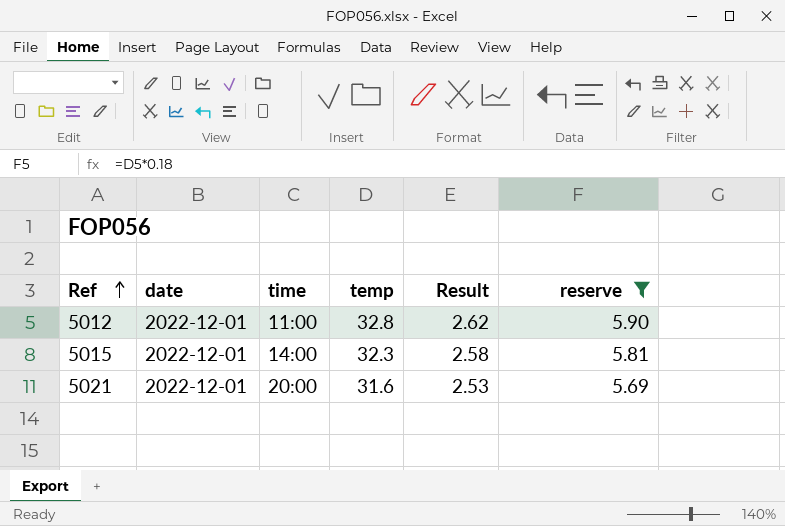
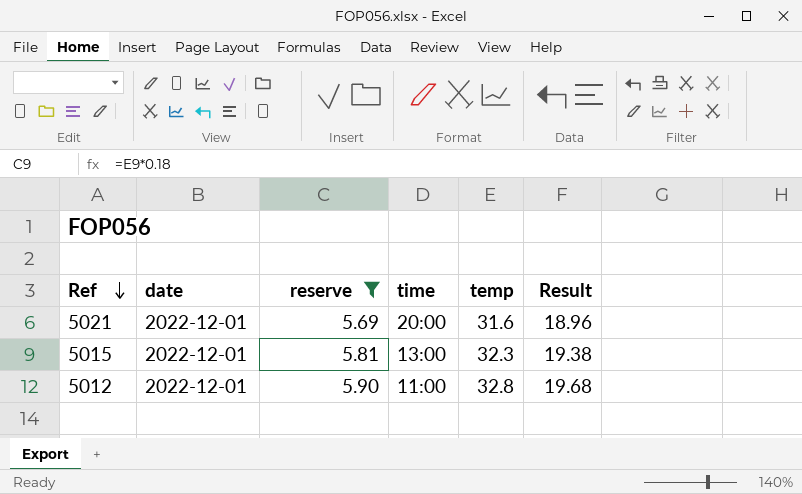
row order: Ref ascending -> Ref descending
column reserve | position: 6 -> 3
column Result | formula: [temp] * 0.08 -> [temp] * 0.6
5015 | time: 14:00 -> 13:00

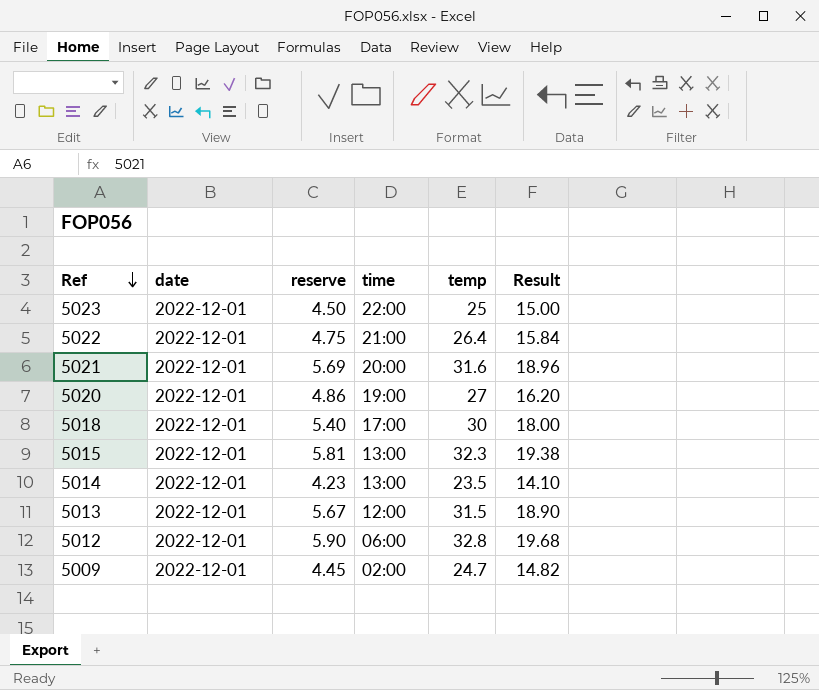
filter: reserve >= 5.69 -> none
5012 | time: 11:00 -> 06:00

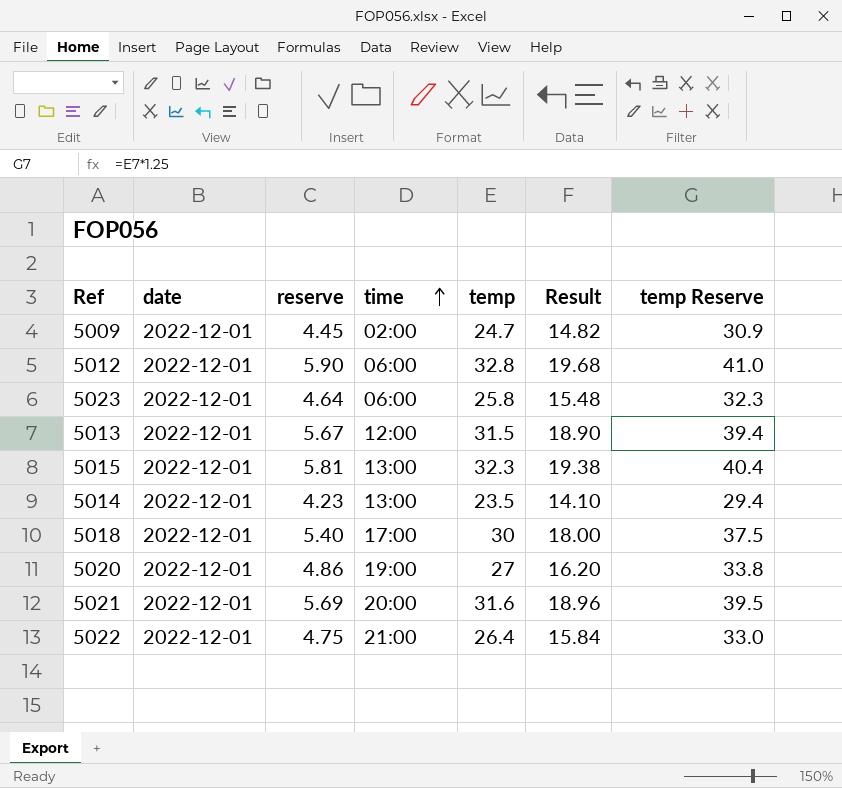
row order: Ref descending -> time ascending
column temp Reserve | formula: none -> [temp] * 1.25
5023 | reserve: 4.50 -> 4.64
5023 | time: 22:00 -> 06:00
5023 | temp: 25 -> 25.8
5023 | Result: 15.00 -> 15.48

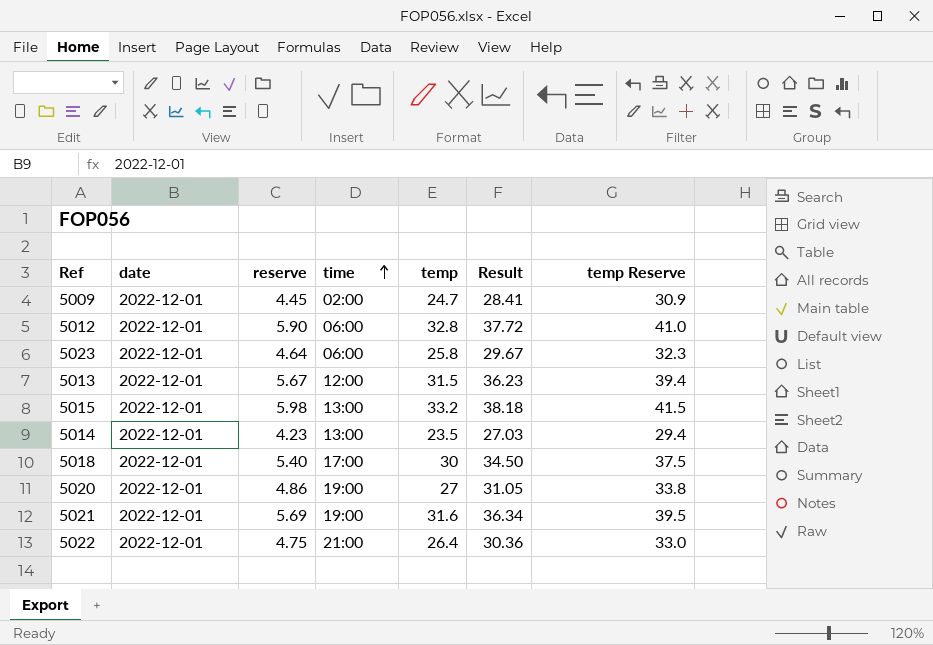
column Result | formula: [temp] * 0.6 -> [temp] * 1.15
5015 | reserve: 5.81 -> 5.98
5015 | temp: 32.3 -> 33.2
5015 | temp Reserve: 40.4 -> 41.5
5021 | time: 20:00 -> 19:00

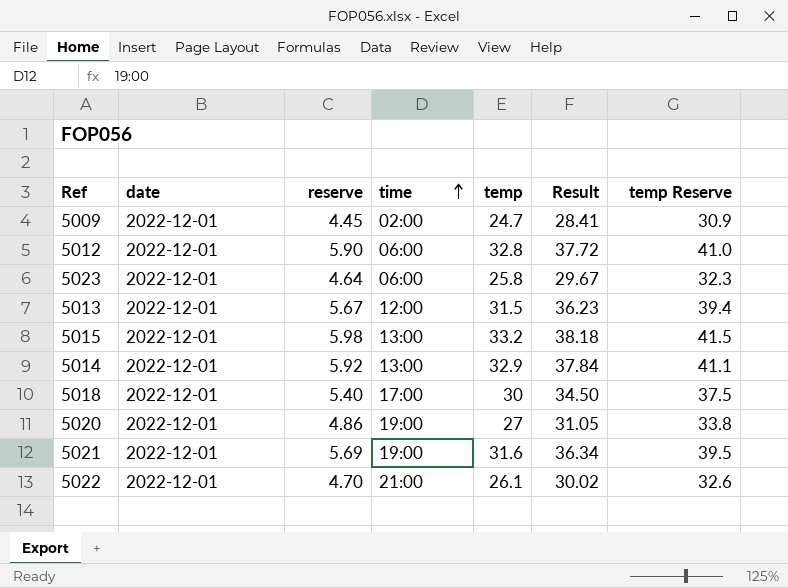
5014 | reserve: 4.23 -> 5.92
5014 | temp: 23.5 -> 32.9
5014 | Result: 27.03 -> 37.84
5014 | temp Reserve: 29.4 -> 41.1
5022 | reserve: 4.75 -> 4.70
5022 | temp: 26.4 -> 26.1
5022 | Result: 30.36 -> 30.02
5022 | temp Reserve: 33.0 -> 32.6

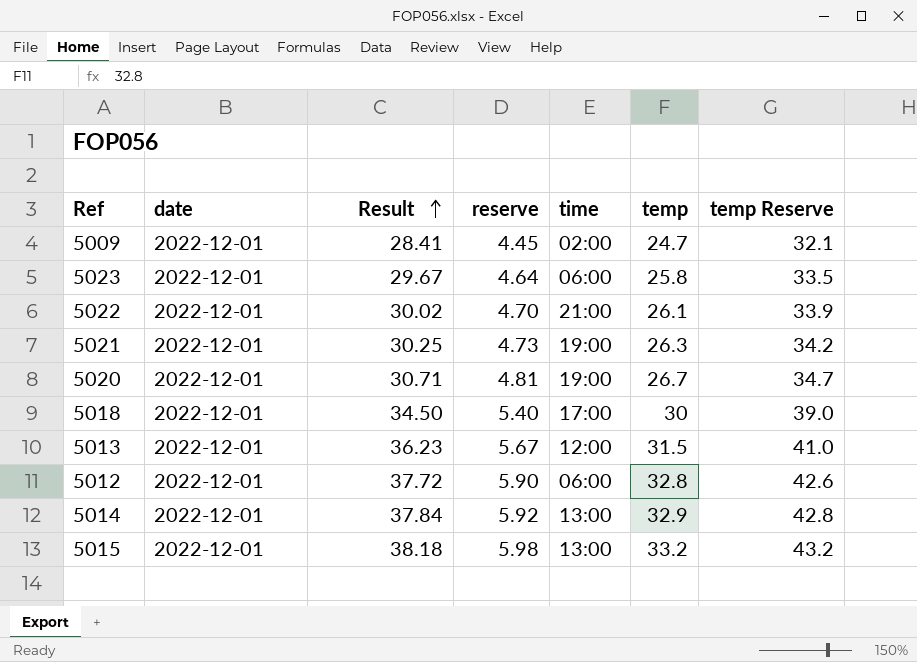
row order: time ascending -> Result ascending
column Result | position: 6 -> 3
column temp Reserve | formula: [temp] * 1.25 -> [temp] * 1.3
5021 | Result: 36.34 -> 30.25
5021 | reserve: 5.69 -> 4.73
5021 | temp: 31.6 -> 26.3
5020 | Result: 31.05 -> 30.71
5020 | reserve: 4.86 -> 4.81
5020 | temp: 27 -> 26.7

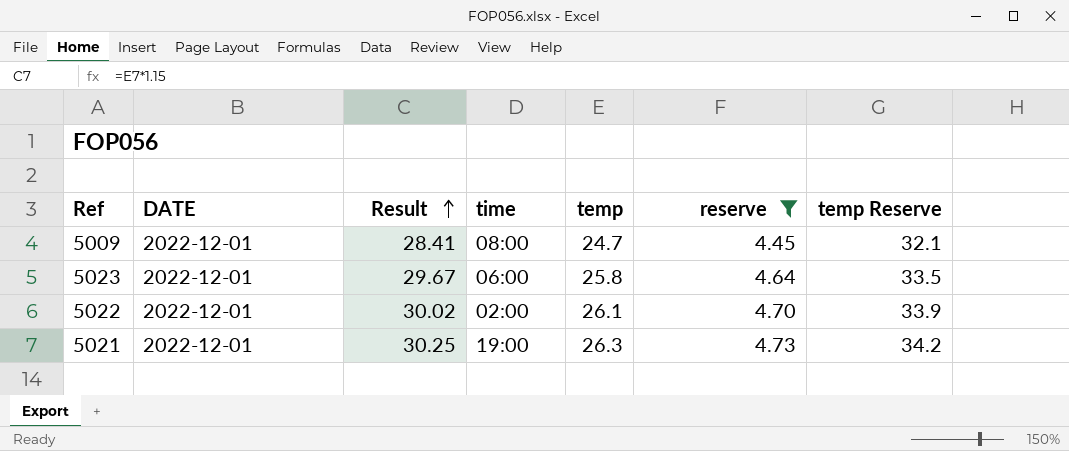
filter: none -> reserve <= 4.73
column name: date -> DATE
column reserve | position: 4 -> 6
5009 | time: 02:00 -> 08:00
5022 | time: 21:00 -> 02:00

